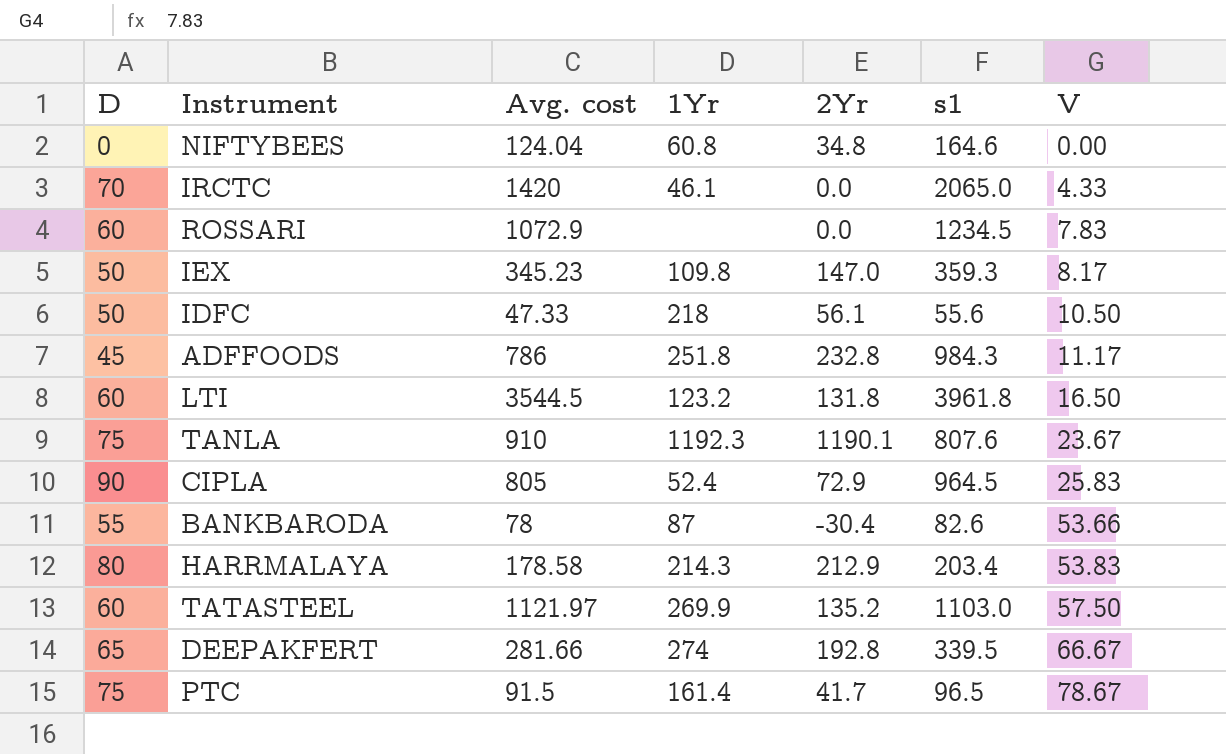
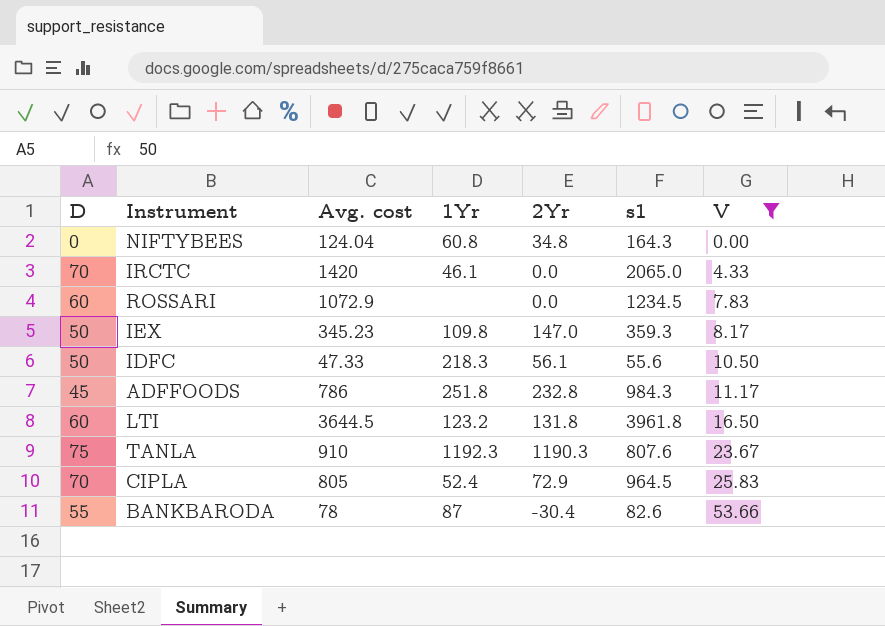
filter: none -> V <= 53.66
NIFTYBEES | s1: 164.6 -> 164.3
IDFC | 1Yr: 218 -> 218.3
LTI | Avg. cost: 3544.5 -> 3644.5
TANLA | 2Yr: 1190.1 -> 1190.3
CIPLA | D: 90 -> 70

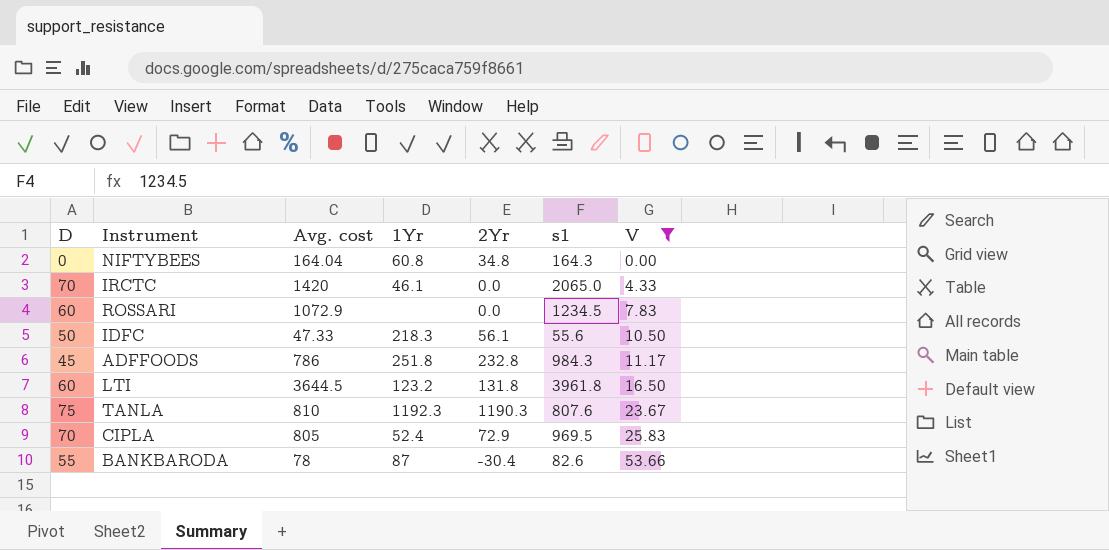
row IEX: 50 | 345.23 | 109.8 | 147.0 | 359.3 | 8.17 -> none
NIFTYBEES | Avg. cost: 124.04 -> 164.04
TANLA | Avg. cost: 910 -> 810
CIPLA | s1: 964.5 -> 969.5

